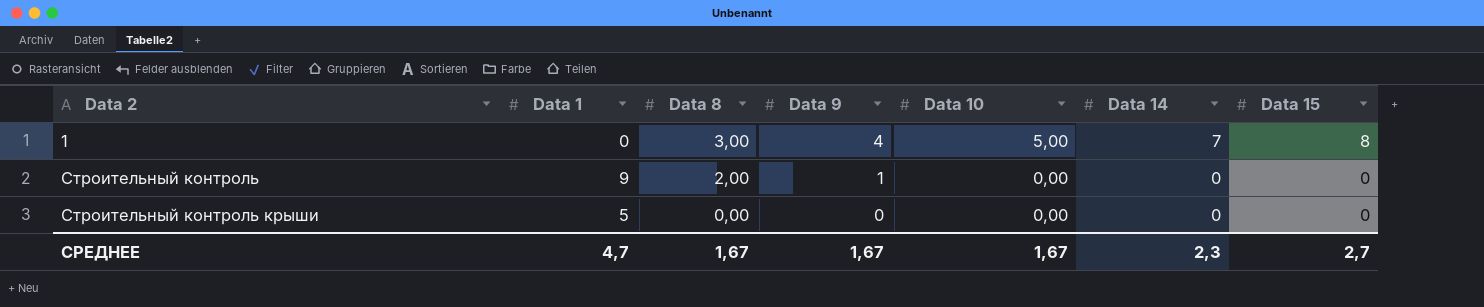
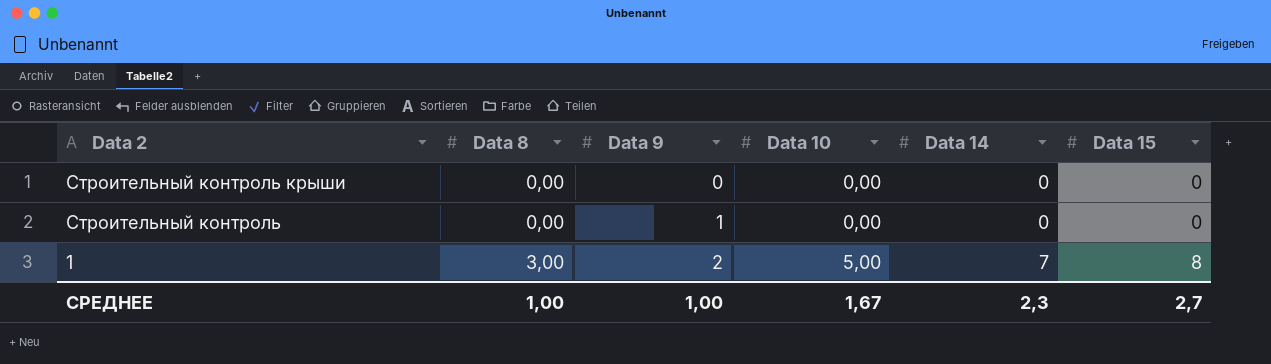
row order: Data 2 ascending -> Data 2 descending
column Data 1 | position: 2 -> none
Строительный контроль | Data 8: 2,00 -> 0,00
1 | Data 9: 4 -> 2
СРЕДНЕЕ | Data 8: 1,67 -> 1,00
СРЕДНЕЕ | Data 9: 1,67 -> 1,00

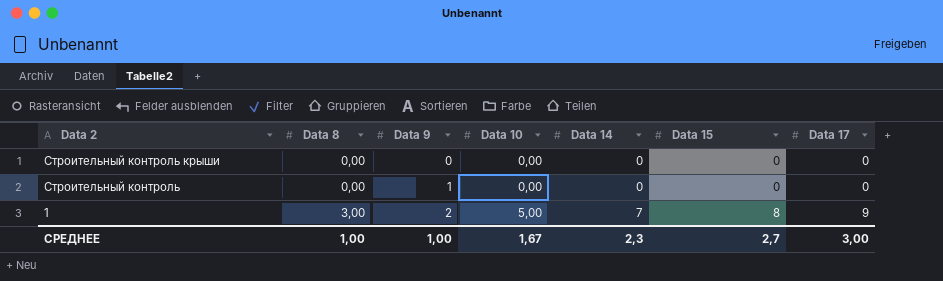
column Data 17 | position: none -> 7

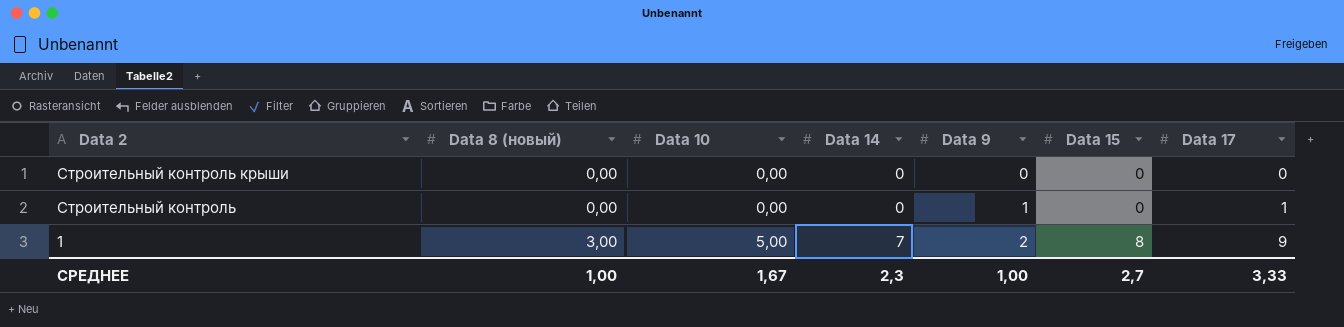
column name: Data 8 -> Data 8 (новый)
column Data 9 | position: 3 -> 5
Строительный контроль | Data 17: 0 -> 1
СРЕДНЕЕ | Data 17: 3,00 -> 3,33

